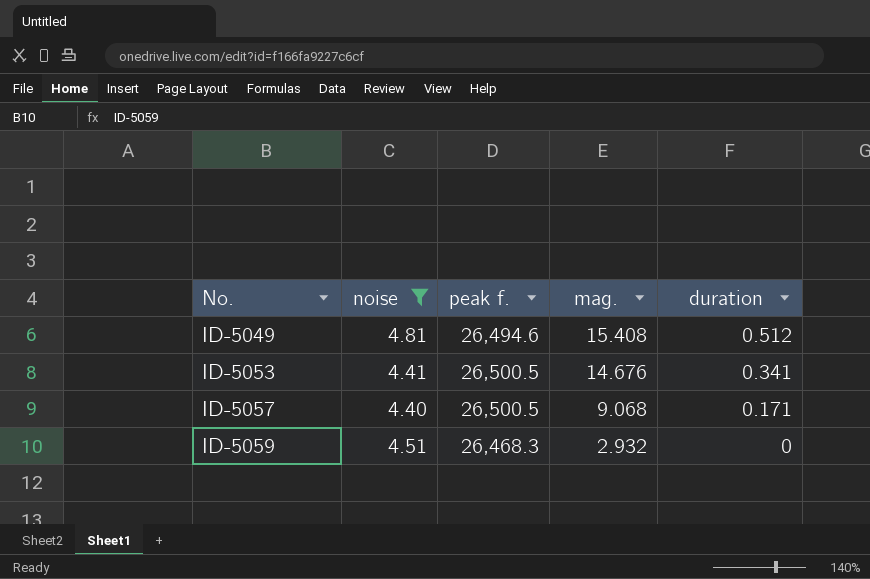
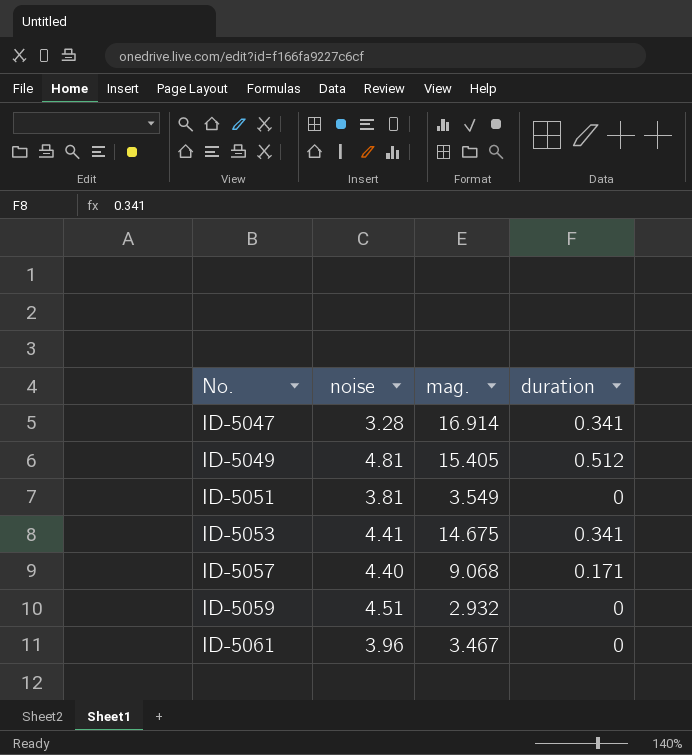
filter: noise >= 4.40 -> none
column peak f. | position: 3 -> none
ID-5049 | mag.: 15.408 -> 15.405
ID-5053 | mag.: 14.676 -> 14.675

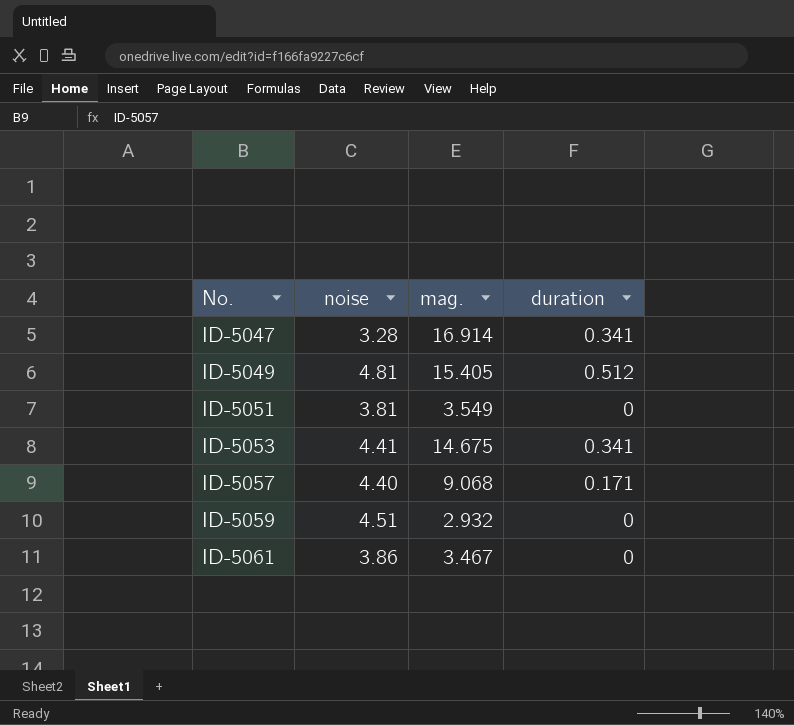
ID-5061 | noise: 3.96 -> 3.86

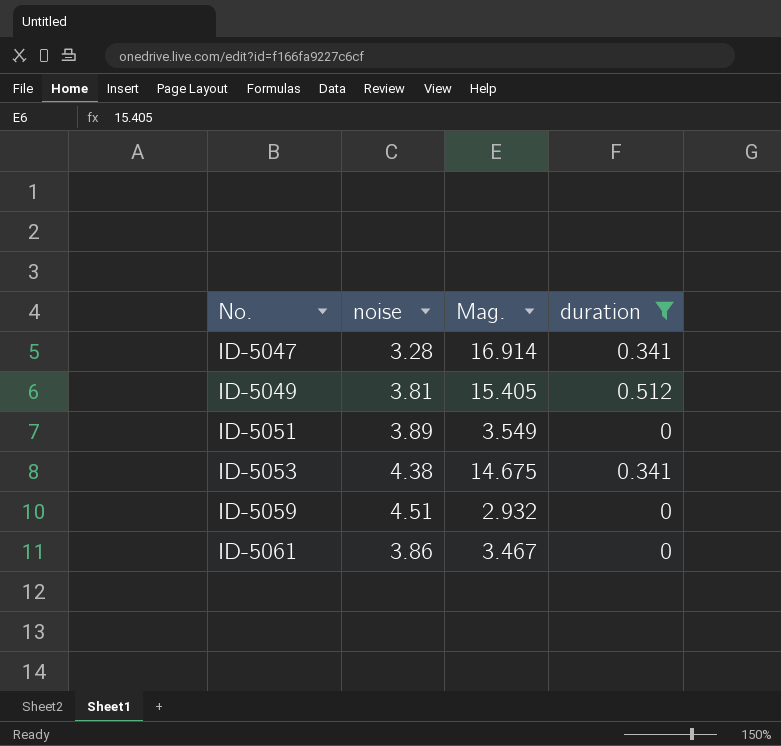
filter: none -> duration != 0.171
column name: mag. -> Mag.
ID-5049 | noise: 4.81 -> 3.81
ID-5051 | noise: 3.81 -> 3.89
ID-5053 | noise: 4.41 -> 4.38

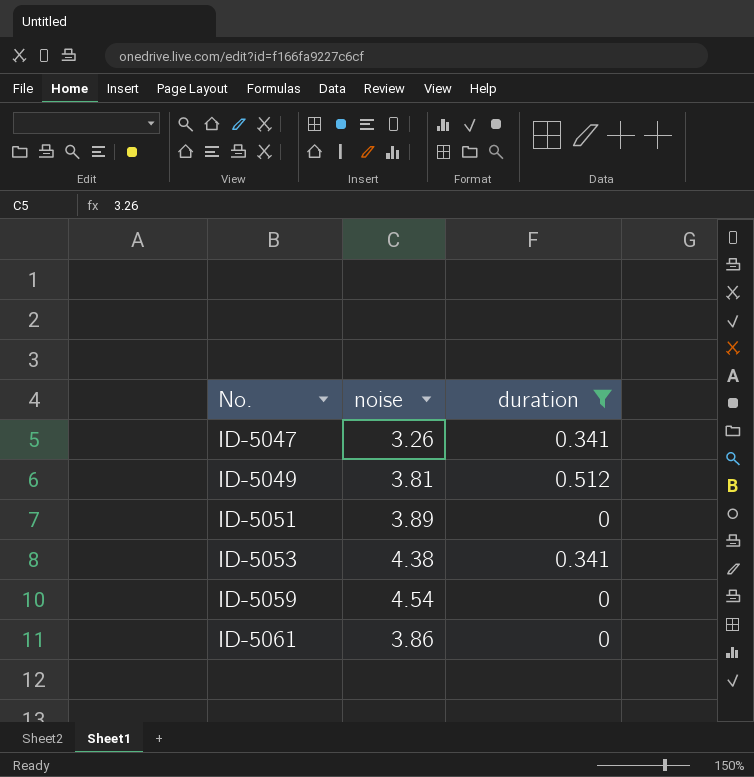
column Mag. | position: 3 -> none
ID-5047 | noise: 3.28 -> 3.26
ID-5059 | noise: 4.51 -> 4.54

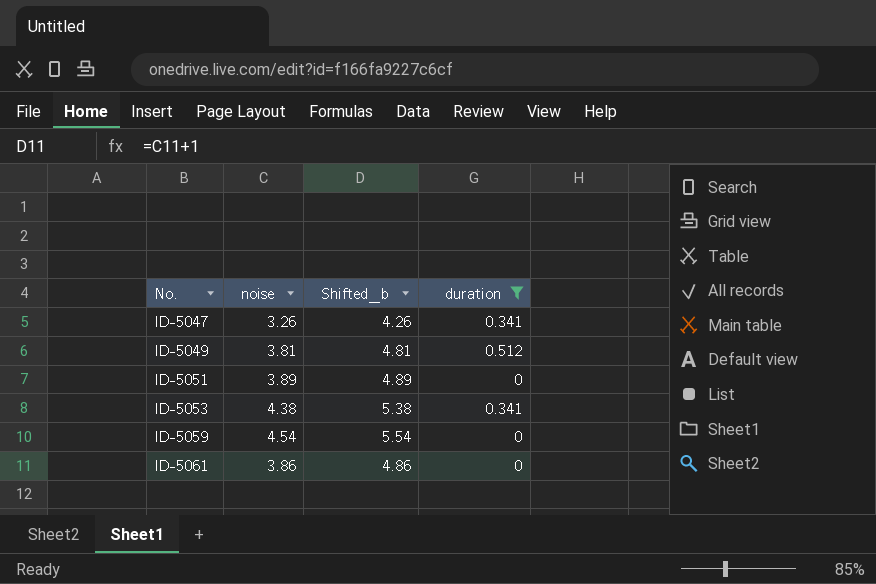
column Shifted_b | formula: none -> [noise] + 1

